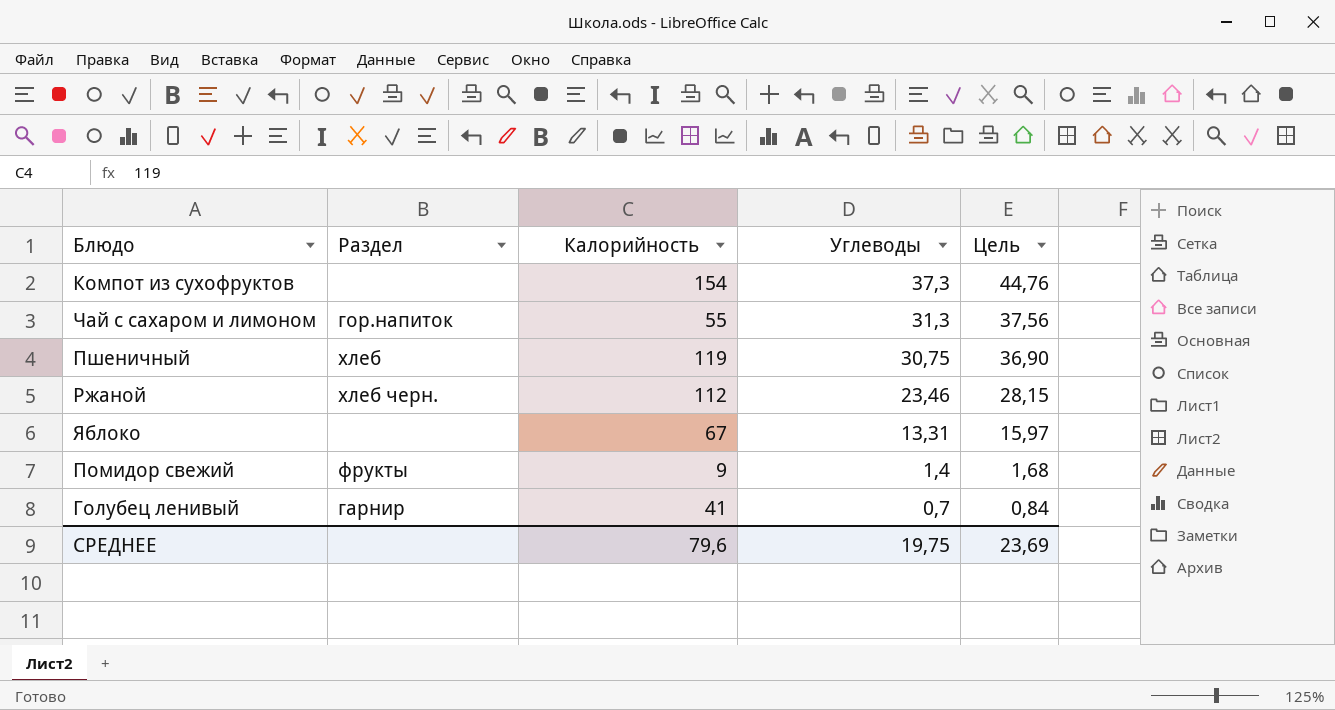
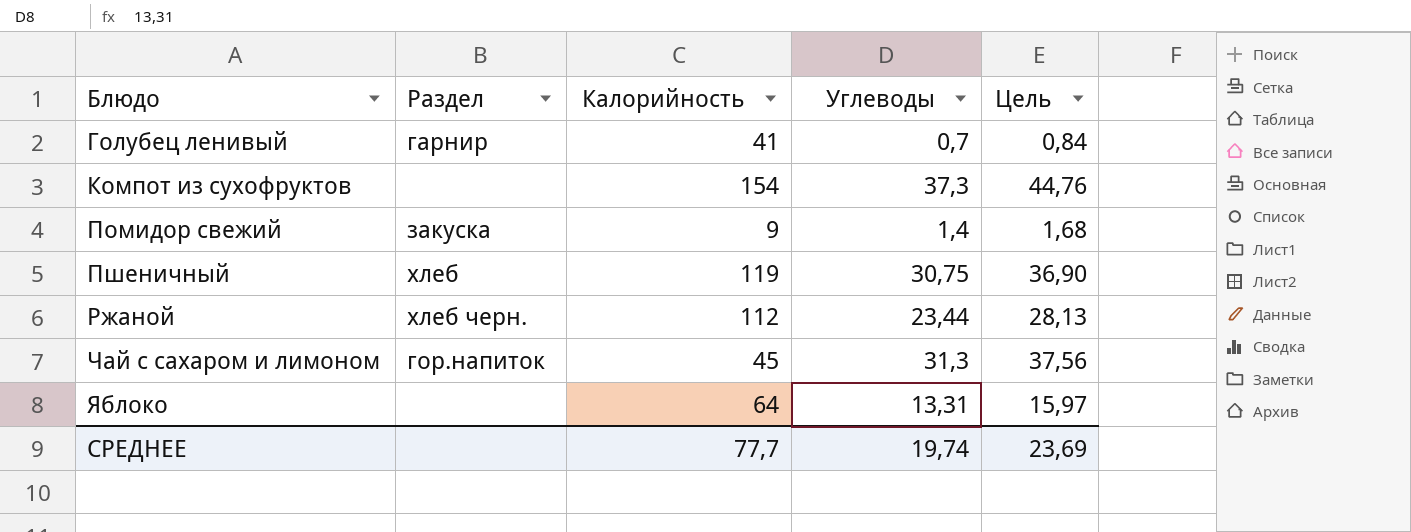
row order: Углеводы descending -> Блюдо ascending
Помидор свежий | Раздел: фрукты -> закуска
Ржаной | Углеводы: 23,46 -> 23,44
Ржаной | Цель: 28,15 -> 28,13
Чай с сахаром и лимоном | Калорийность: 55 -> 45
Яблоко | Калорийность: 67 -> 64
СРЕДНЕЕ | Калорийность: 79,6 -> 77,7
СРЕДНЕЕ | Углеводы: 19,75 -> 19,74

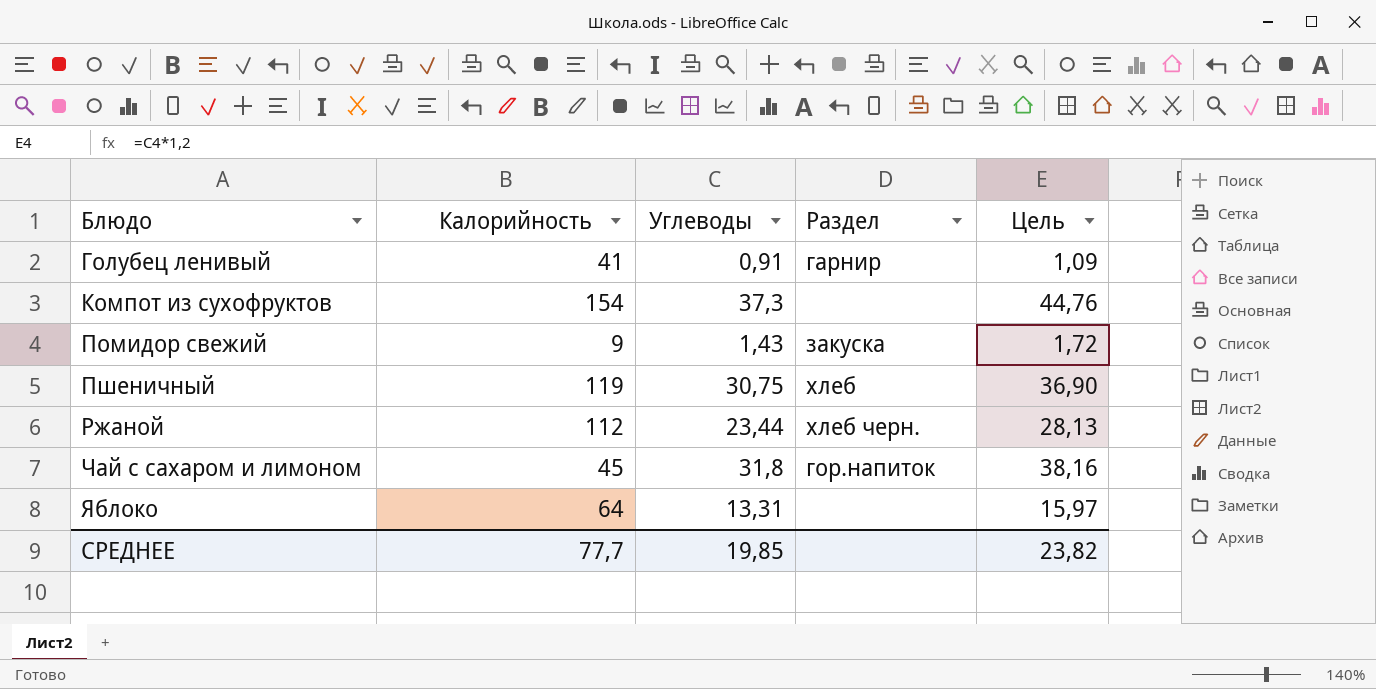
column Раздел | position: 2 -> 4
Голубец ленивый | Углеводы: 0,7 -> 0,91
Голубец ленивый | Цель: 0,84 -> 1,09
Помидор свежий | Углеводы: 1,4 -> 1,43
Помидор свежий | Цель: 1,68 -> 1,72
Чай с сахаром и лимоном | Углеводы: 31,3 -> 31,8
Чай с сахаром и лимоном | Цель: 37,56 -> 38,16
СРЕДНЕЕ | Углеводы: 19,74 -> 19,85
СРЕДНЕЕ | Цель: 23,69 -> 23,82

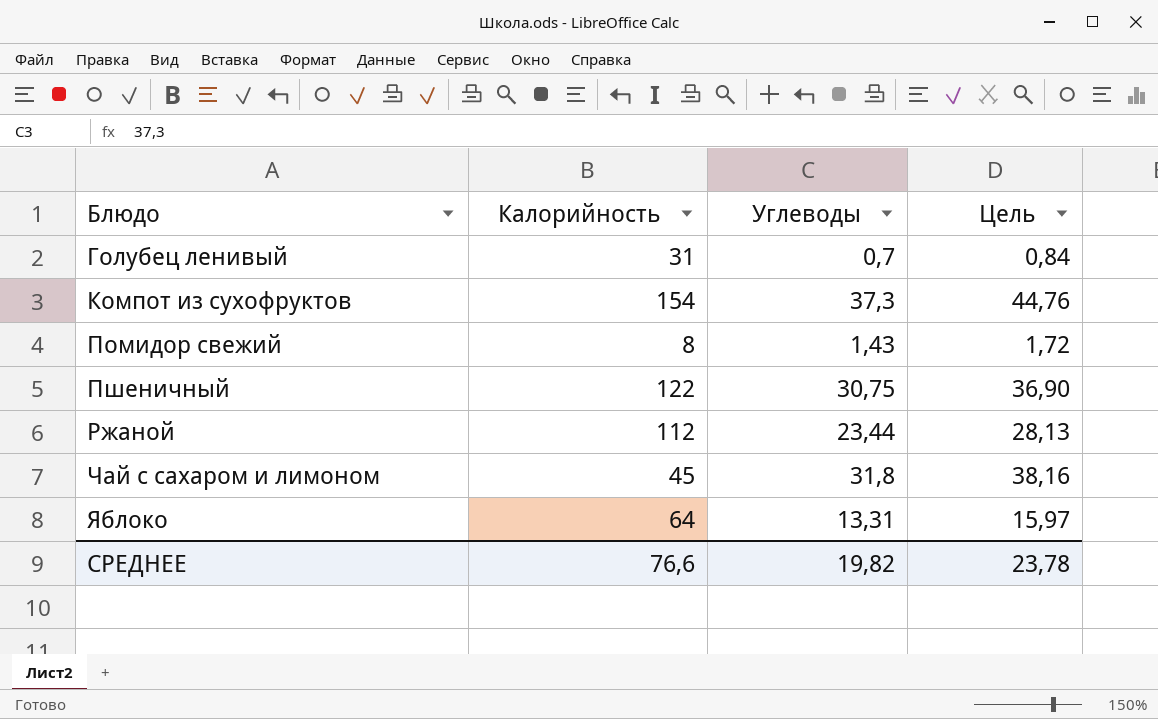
column Раздел | position: 4 -> none
Голубец ленивый | Калорийность: 41 -> 31
Голубец ленивый | Углеводы: 0,91 -> 0,7
Голубец ленивый | Цель: 1,09 -> 0,84
Помидор свежий | Калорийность: 9 -> 8
Пшеничный | Калорийность: 119 -> 122
СРЕДНЕЕ | Калорийность: 77,7 -> 76,6
СРЕДНЕЕ | Углеводы: 19,85 -> 19,82
СРЕДНЕЕ | Цель: 23,82 -> 23,78

